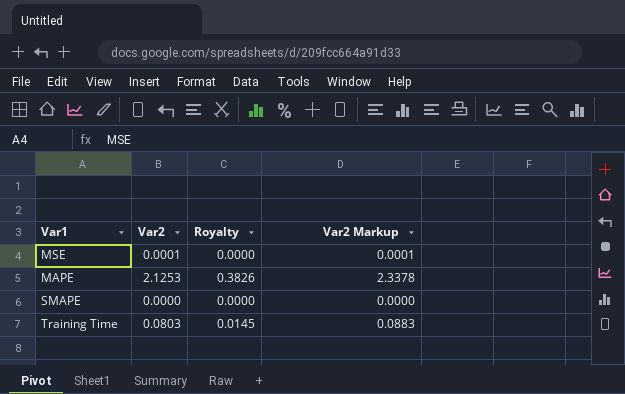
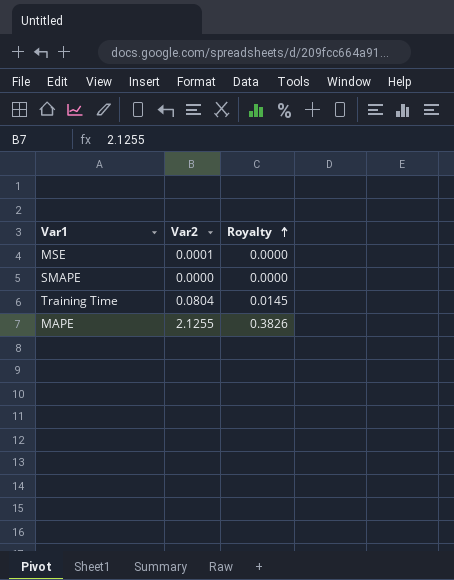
row order: none -> Royalty ascending
column Var2 Markup | formula: [Var2] * 1.1 -> none
Training Time | Var2: 0.0803 -> 0.0804
MAPE | Var2: 2.1253 -> 2.1255

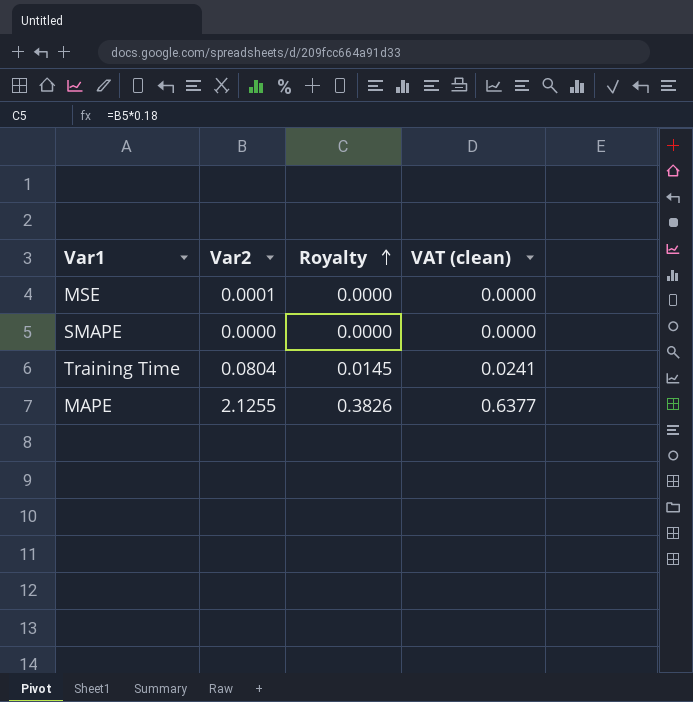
column VAT (clean) | formula: none -> [Var2] * 0.3

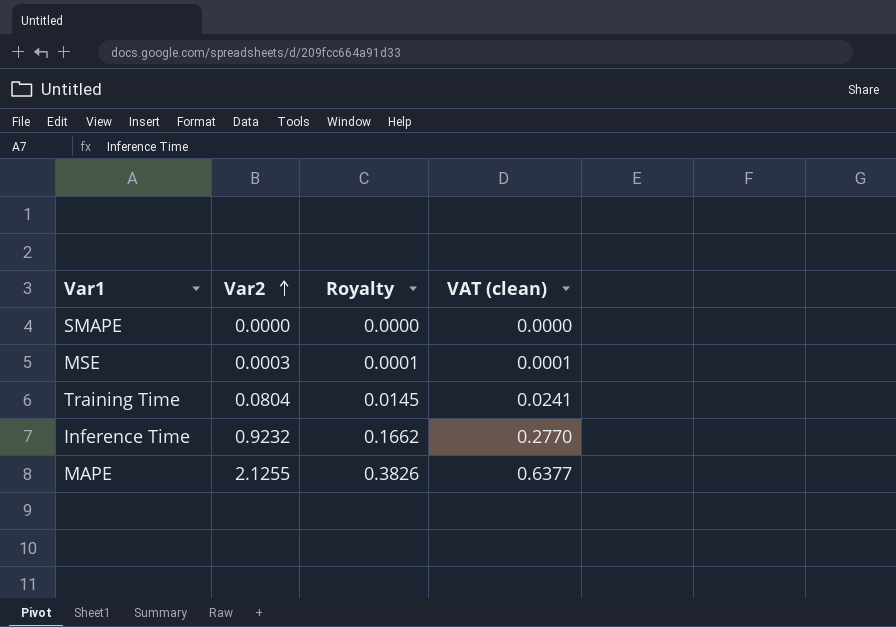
row order: Royalty ascending -> Var2 ascending
MSE | Var2: 0.0001 -> 0.0003
MSE | Royalty: 0.0000 -> 0.0001
MSE | VAT (clean): 0.0000 -> 0.0001
row Inference Time: none -> 0.9232 | 0.1662 | 0.2770

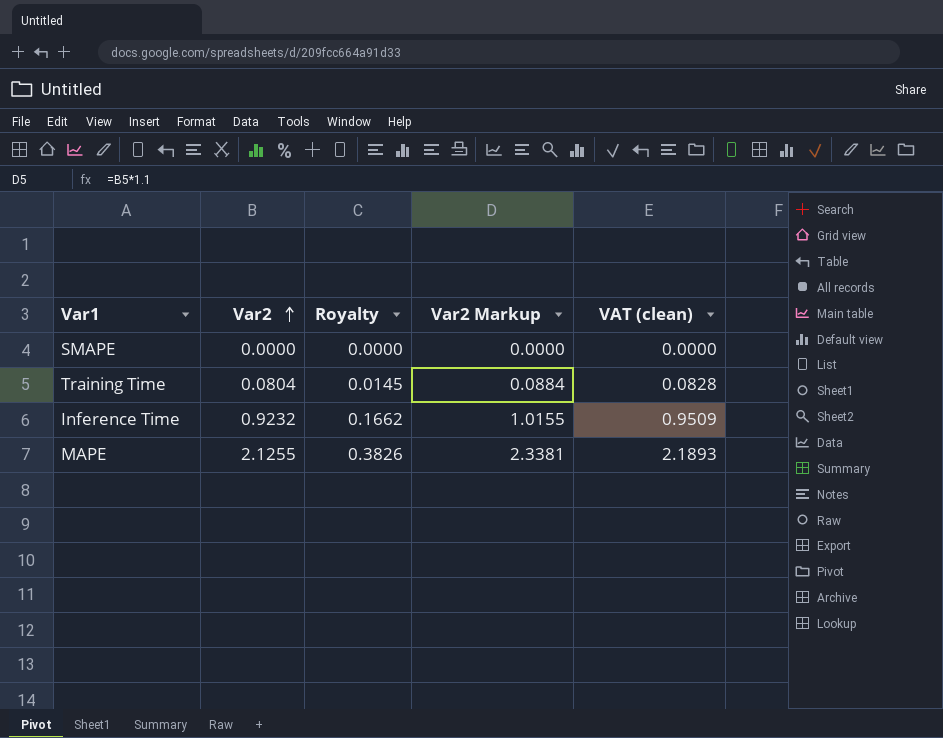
column Var2 Markup | formula: none -> [Var2] * 1.1
column VAT (clean) | formula: [Var2] * 0.3 -> [Var2] * 1.03
row MSE: 0.0003 | 0.0001 | 0.0001 -> none

